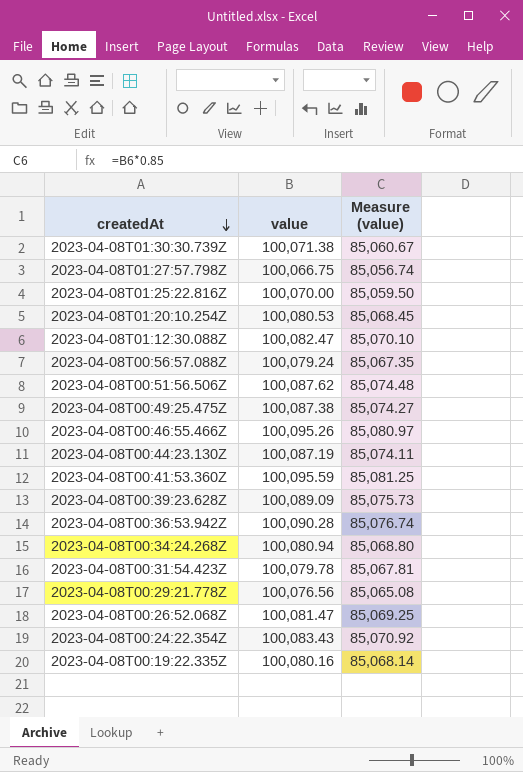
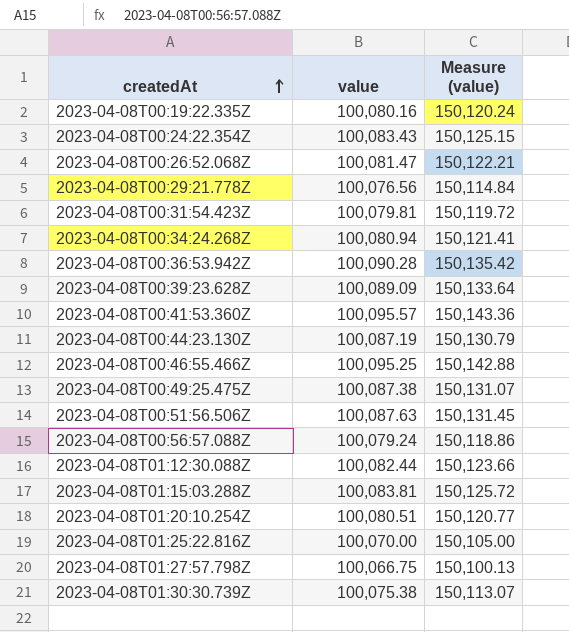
row order: createdAt descending -> createdAt ascending
column Measure (value) | formula: [value] * 0.85 -> [value] * 1.5
2023-04-08T00:31:54.423Z | value: 100,079.78 -> 100,079.81
2023-04-08T00:41:53.360Z | value: 100,095.59 -> 100,095.57
2023-04-08T00:46:55.466Z | value: 100,095.26 -> 100,095.25
2023-04-08T00:51:56.506Z | value: 100,087.62 -> 100,087.63
2023-04-08T01:12:30.088Z | value: 100,082.47 -> 100,082.44
row 2023-04-08T01:15:03.288Z: none -> 100,083.81 | 150,125.72
2023-04-08T01:20:10.254Z | value: 100,080.53 -> 100,080.51
2023-04-08T01:30:30.739Z | value: 100,071.38 -> 100,075.38

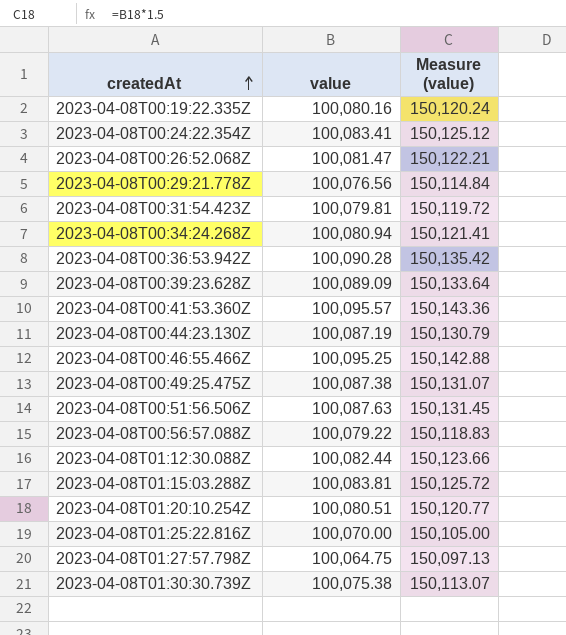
2023-04-08T00:24:22.354Z | value: 100,083.43 -> 100,083.41
2023-04-08T00:24:22.354Z | Measure (value): 150,125.15 -> 150,125.12
2023-04-08T00:56:57.088Z | value: 100,079.24 -> 100,079.22
2023-04-08T00:56:57.088Z | Measure (value): 150,118.86 -> 150,118.83
2023-04-08T01:27:57.798Z | value: 100,066.75 -> 100,064.75
2023-04-08T01:27:57.798Z | Measure (value): 150,100.13 -> 150,097.13

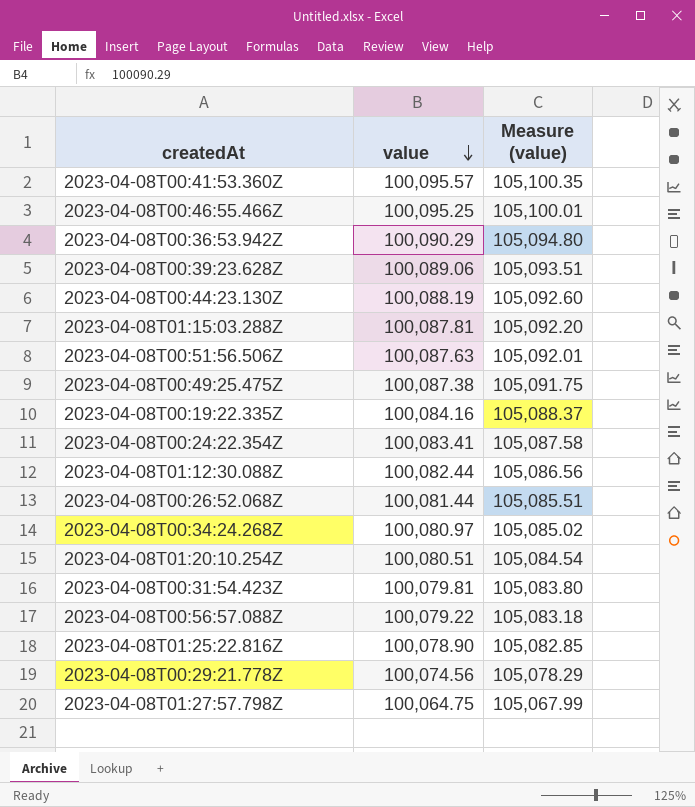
row order: createdAt ascending -> value descending
column Measure (value) | formula: [value] * 1.5 -> [value] * 1.05
row 2023-04-08T01:30:30.739Z: 100,075.38 | 150,113.07 -> none
2023-04-08T00:36:53.942Z | value: 100,090.28 -> 100,090.29
2023-04-08T00:39:23.628Z | value: 100,089.09 -> 100,089.06
2023-04-08T00:44:23.130Z | value: 100,087.19 -> 100,088.19
2023-04-08T01:15:03.288Z | value: 100,083.81 -> 100,087.81
2023-04-08T00:19:22.335Z | value: 100,080.16 -> 100,084.16
2023-04-08T00:26:52.068Z | value: 100,081.47 -> 100,081.44
2023-04-08T00:34:24.268Z | value: 100,080.94 -> 100,080.97
2023-04-08T01:25:22.816Z | value: 100,070.00 -> 100,078.90
2023-04-08T00:29:21.778Z | value: 100,076.56 -> 100,074.56

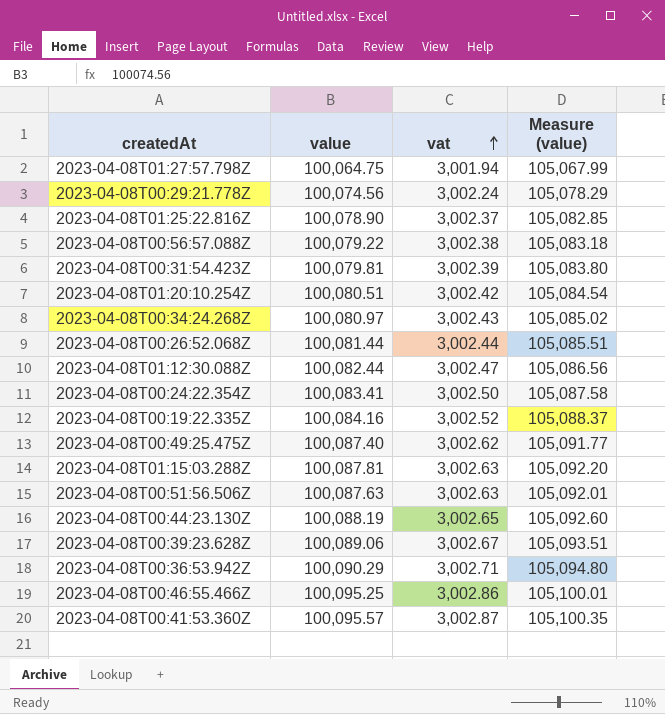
row order: value descending -> vat ascending
column vat | formula: none -> [value] * 0.03
2023-04-08T00:49:25.475Z | value: 100,087.38 -> 100,087.40
2023-04-08T00:49:25.475Z | Measure (value): 105,091.75 -> 105,091.77

